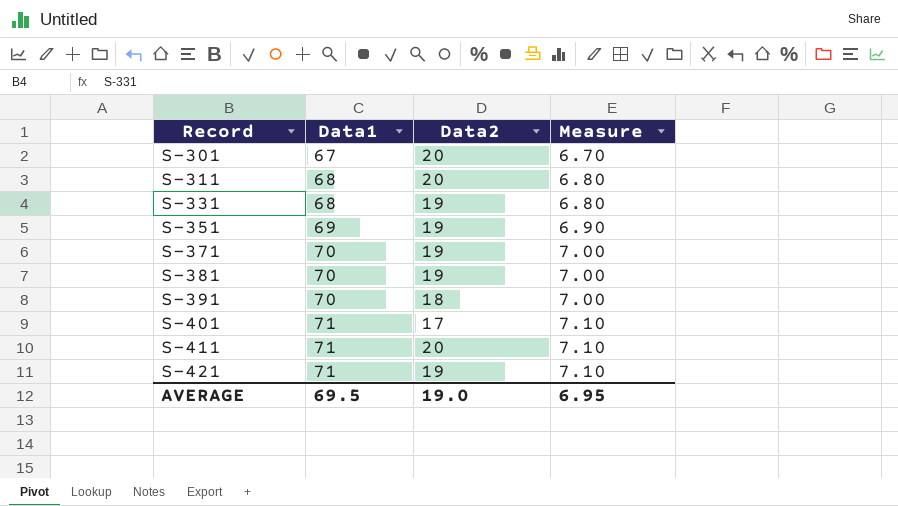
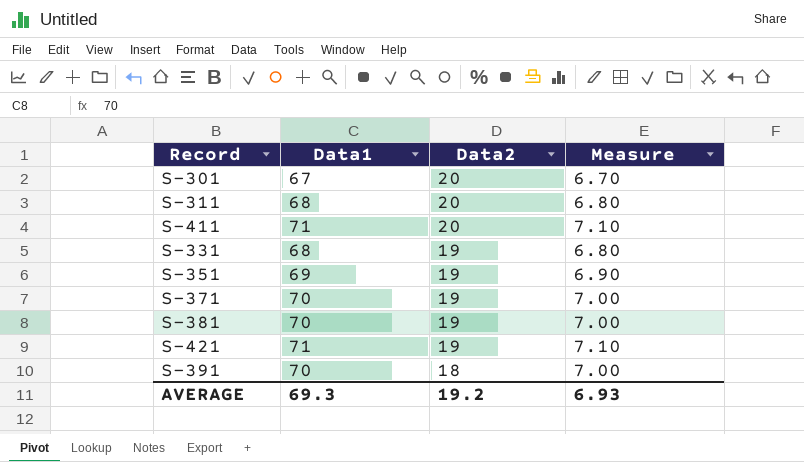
row order: Record ascending -> Data2 descending
row S-401: 71 | 17 | 7.10 -> none
AVERAGE | Data1: 69.5 -> 69.3
AVERAGE | Data2: 19.0 -> 19.2
AVERAGE | Measure: 6.95 -> 6.93

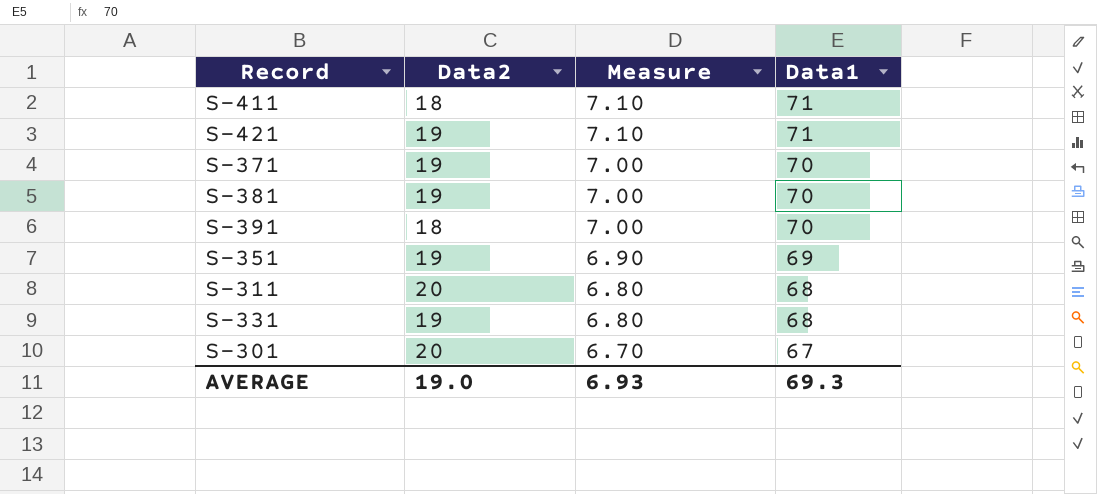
row order: Data2 descending -> Measure descending
column Data1 | position: 2 -> 4
S-411 | Data2: 20 -> 18
AVERAGE | Data2: 19.2 -> 19.0

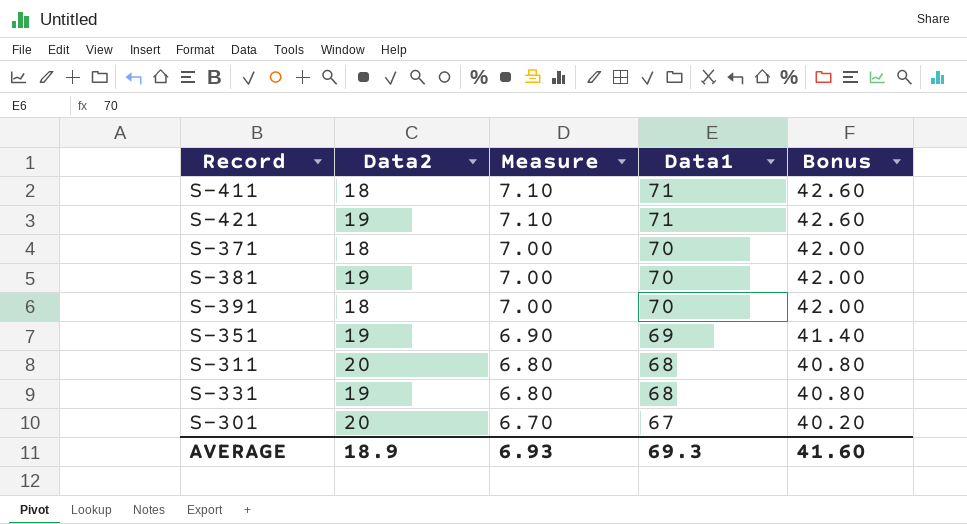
column Bonus | formula: none -> [Data1] * 0.6
S-371 | Data2: 19 -> 18
AVERAGE | Data2: 19.0 -> 18.9

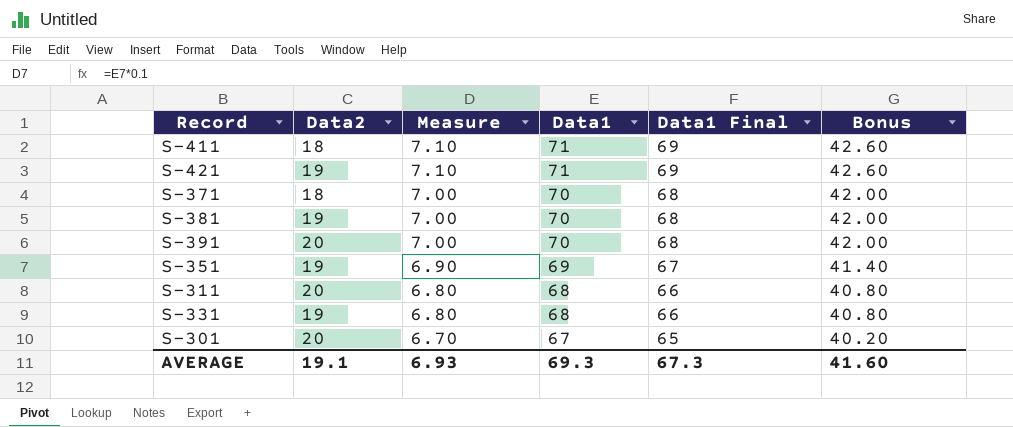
column Data1 Final | formula: none -> [Data1] - 2
S-391 | Data2: 18 -> 20
AVERAGE | Data2: 18.9 -> 19.1

